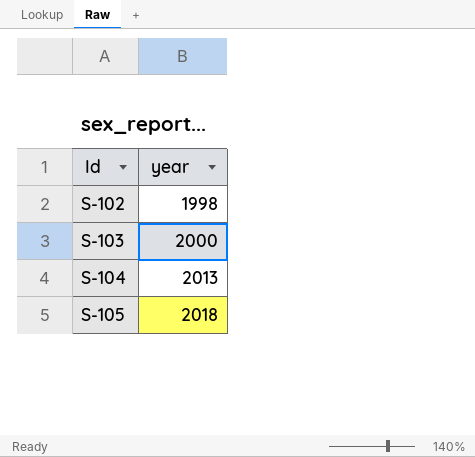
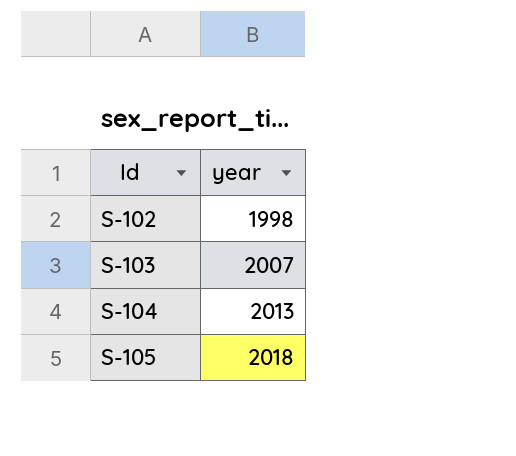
S-103 | year: 2000 -> 2007

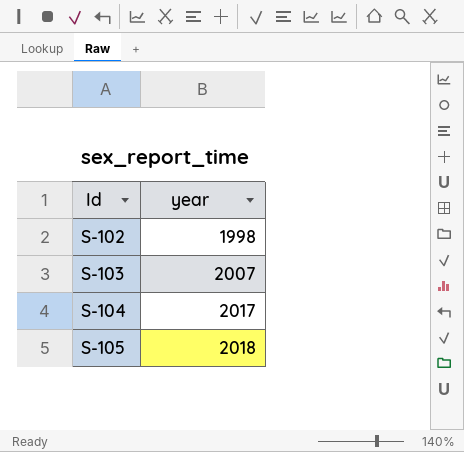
S-104 | year: 2013 -> 2017

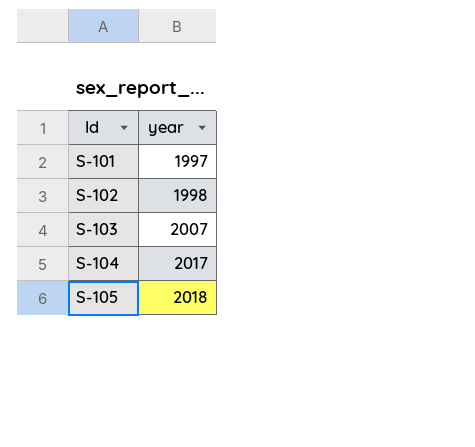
row S-101: none -> 1997

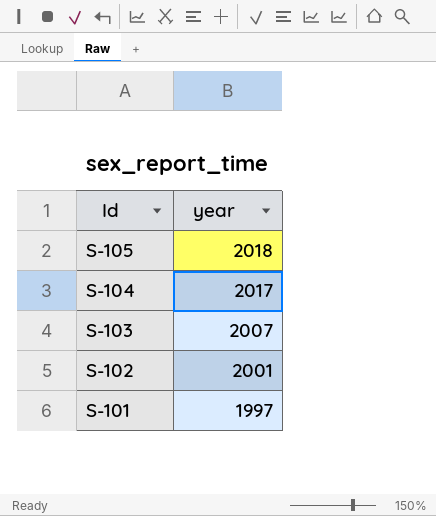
row order: Id ascending -> Id descending
S-102 | year: 1998 -> 2001

